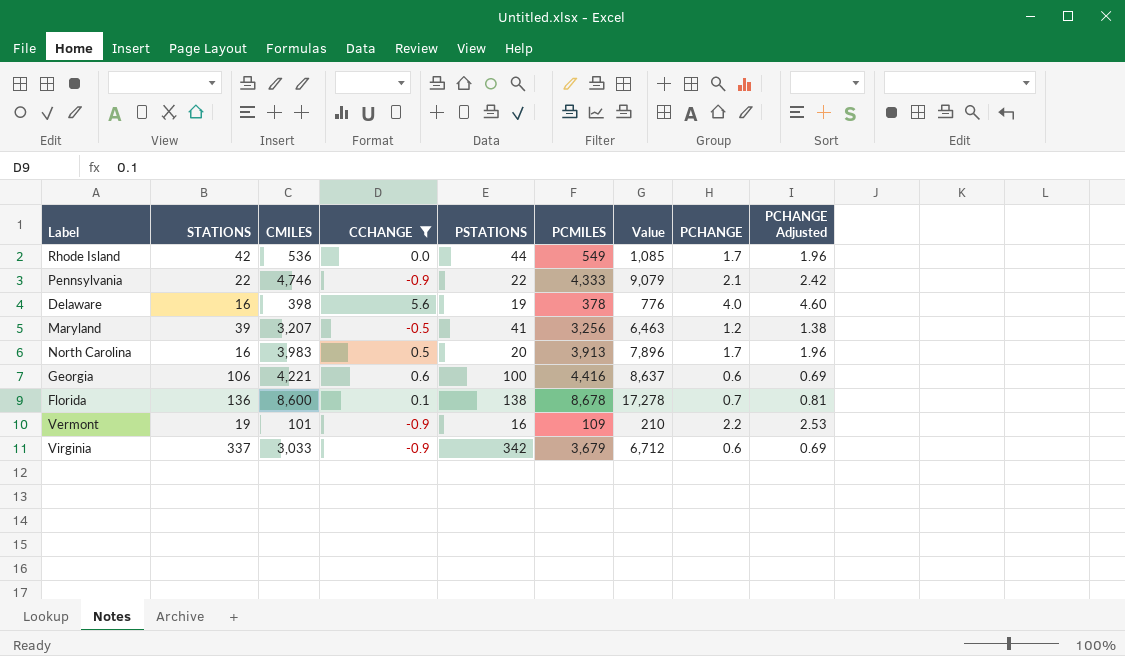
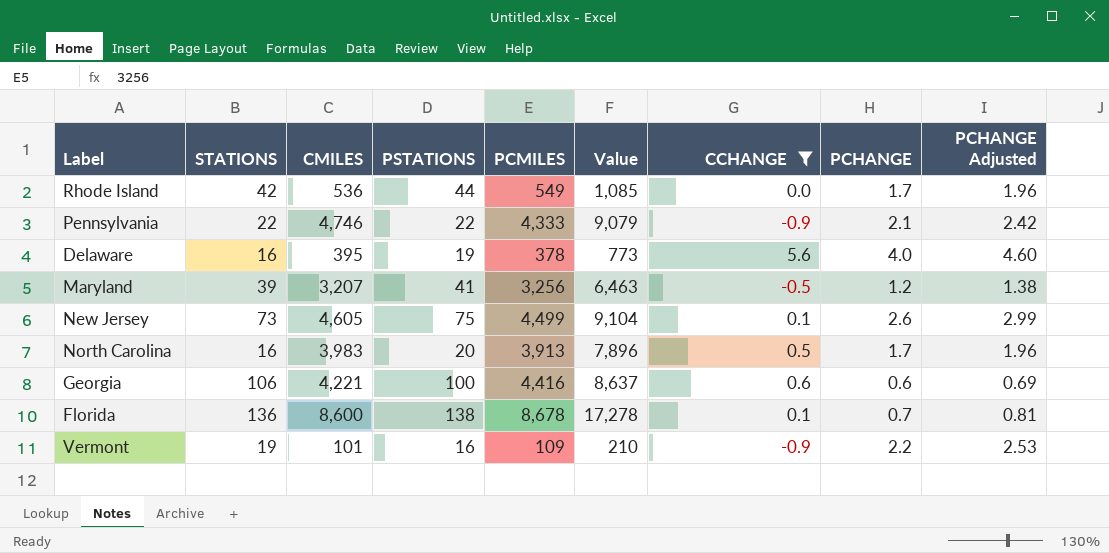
column CCHANGE | position: 4 -> 7
row Virginia: 337 | 3,033 | -0.9 | 342 | 3,679 | 6,712 | 0.6 | 0.69 -> none
Delaware | CMILES: 398 -> 395
Delaware | Value: 776 -> 773
row New Jersey: none -> 73 | 4,605 | 75 | 4,499 | 9,104 | 0.1 | 2.6 | 2.99

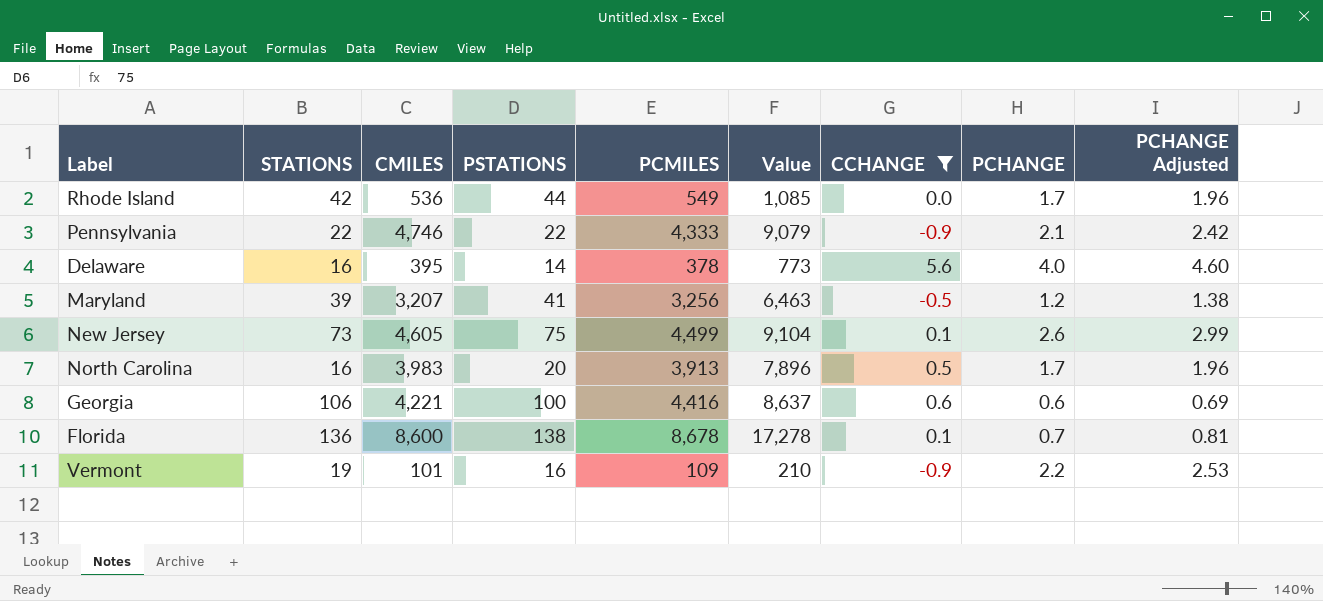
Delaware | PSTATIONS: 19 -> 14

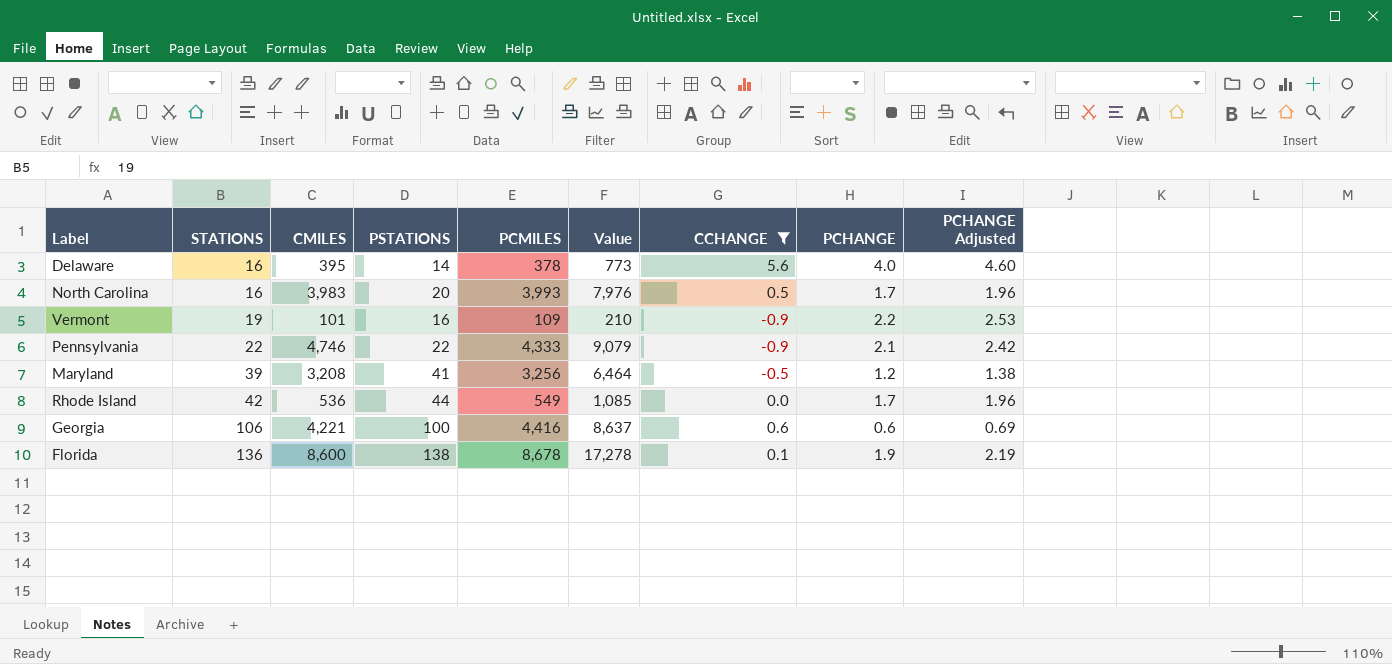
row order: none -> STATIONS ascending
row New Jersey: 73 | 4,605 | 75 | 4,499 | 9,104 | 0.1 | 2.6 | 2.99 -> none
North Carolina | PCMILES: 3,913 -> 3,993
North Carolina | Value: 7,896 -> 7,976
Maryland | CMILES: 3,207 -> 3,208
Maryland | Value: 6,463 -> 6,464
Florida | PCHANGE: 0.7 -> 1.9
Florida | PCHANGE Adjusted: 0.81 -> 2.19

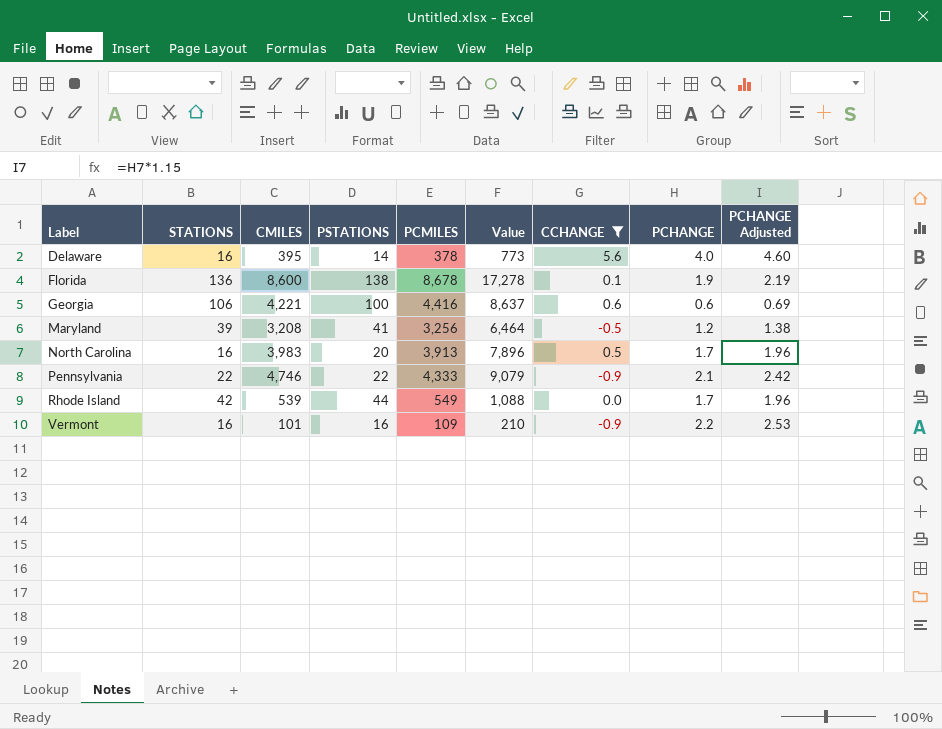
row order: STATIONS ascending -> Label ascending
North Carolina | PCMILES: 3,993 -> 3,913
North Carolina | Value: 7,976 -> 7,896
Rhode Island | CMILES: 536 -> 539
Rhode Island | Value: 1,085 -> 1,088
Vermont | STATIONS: 19 -> 16

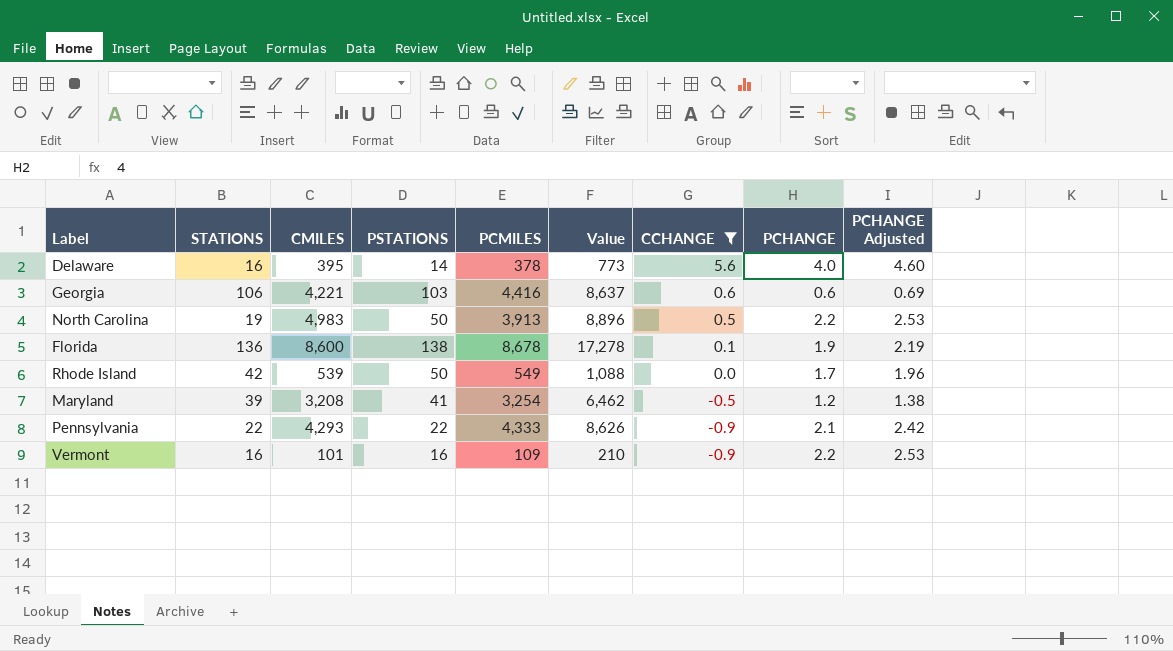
row order: Label ascending -> CCHANGE descending
Georgia | PSTATIONS: 100 -> 103
North Carolina | STATIONS: 16 -> 19
North Carolina | CMILES: 3,983 -> 4,983
North Carolina | PSTATIONS: 20 -> 50
North Carolina | Value: 7,896 -> 8,896
North Carolina | PCHANGE: 1.7 -> 2.2
North Carolina | PCHANGE Adjusted: 1.96 -> 2.53
Rhode Island | PSTATIONS: 44 -> 50
Maryland | PCMILES: 3,256 -> 3,254
Maryland | Value: 6,464 -> 6,462
Pennsylvania | CMILES: 4,746 -> 4,293
Pennsylvania | Value: 9,079 -> 8,626

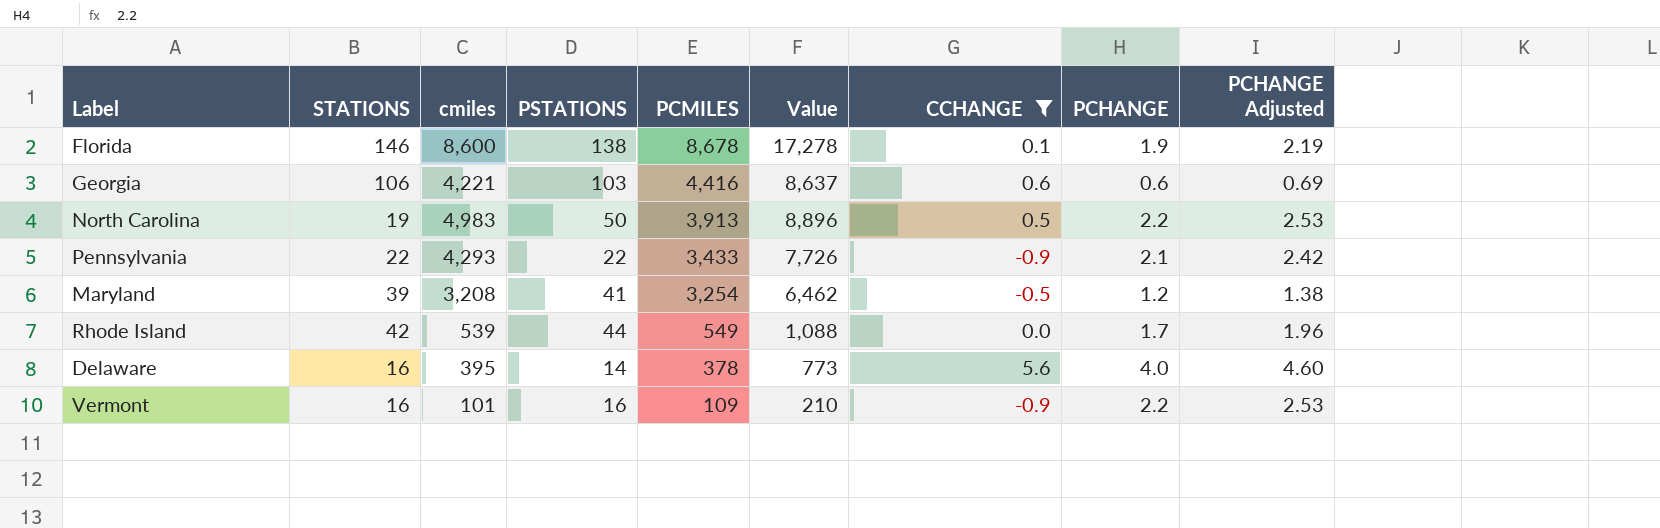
row order: CCHANGE descending -> PCMILES descending
column name: CMILES -> cmiles
Florida | STATIONS: 136 -> 146
Pennsylvania | PCMILES: 4,333 -> 3,433
Pennsylvania | Value: 8,626 -> 7,726
Rhode Island | PSTATIONS: 50 -> 44

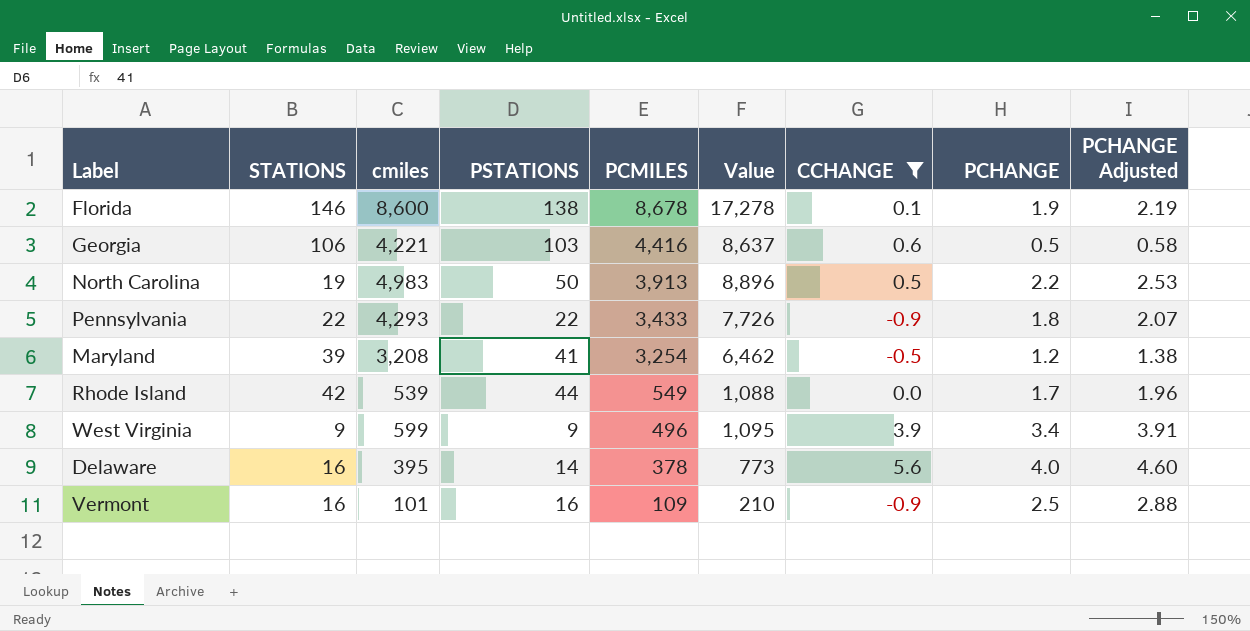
Georgia | PCHANGE: 0.6 -> 0.5
Georgia | PCHANGE Adjusted: 0.69 -> 0.58
Pennsylvania | PCHANGE: 2.1 -> 1.8
Pennsylvania | PCHANGE Adjusted: 2.42 -> 2.07
row West Virginia: none -> 9 | 599 | 9 | 496 | 1,095 | 3.9 | 3.4 | 3.91
Vermont | PCHANGE: 2.2 -> 2.5
Vermont | PCHANGE Adjusted: 2.53 -> 2.88

